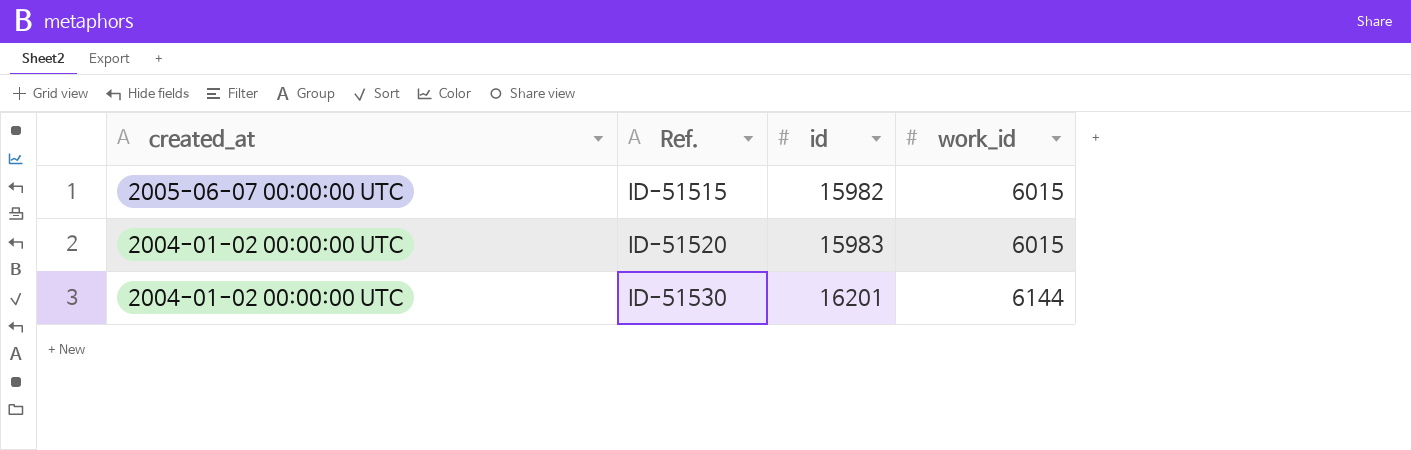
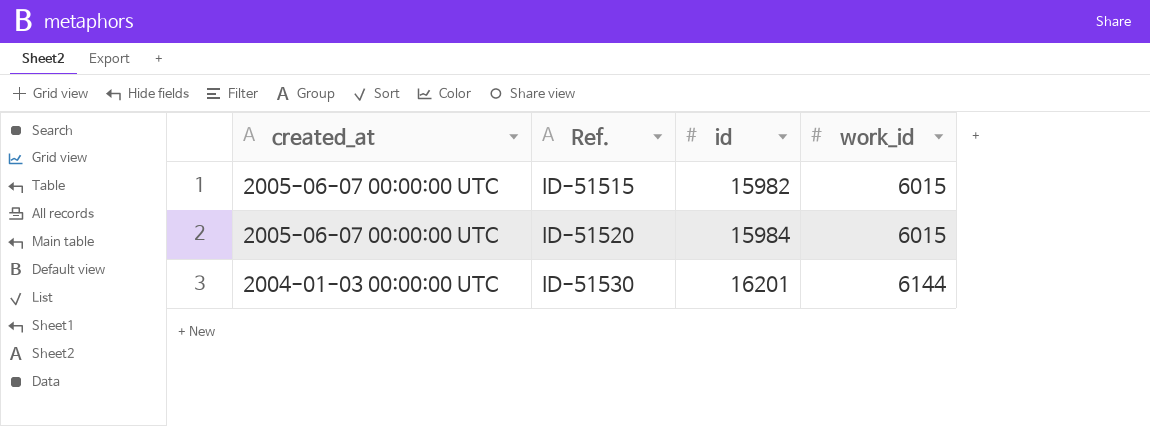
ID-51520 | created_at: 2004-01-02 00:00:00 UTC -> 2005-06-07 00:00:00 UTC
ID-51520 | id: 15983 -> 15984
ID-51530 | created_at: 2004-01-02 00:00:00 UTC -> 2004-01-03 00:00:00 UTC

